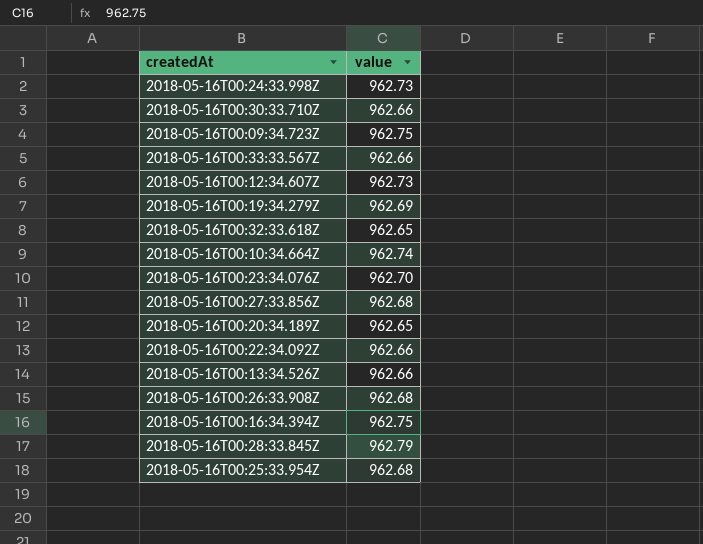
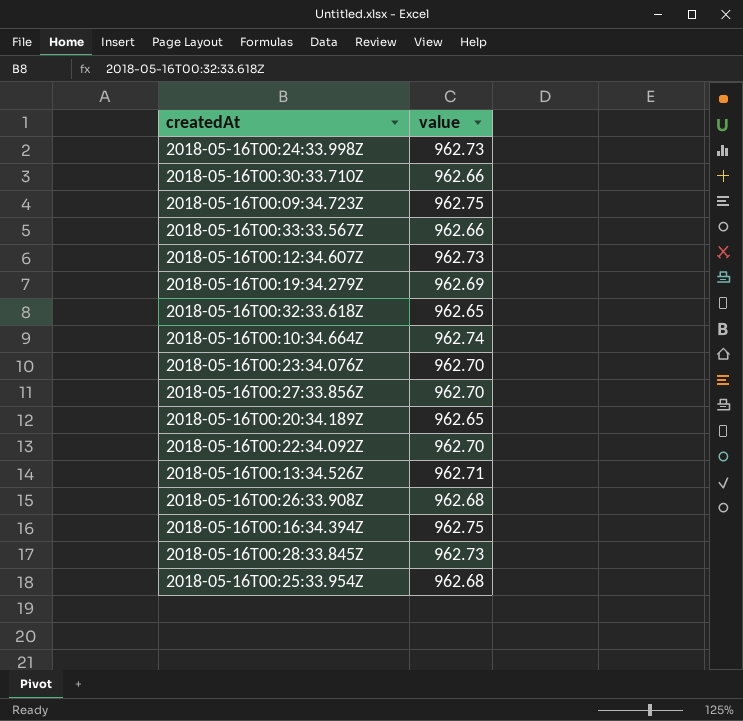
2018-05-16T00:27:33.856Z | value: 962.68 -> 962.70
2018-05-16T00:22:34.092Z | value: 962.66 -> 962.70
2018-05-16T00:13:34.526Z | value: 962.66 -> 962.71
2018-05-16T00:28:33.845Z | value: 962.79 -> 962.73

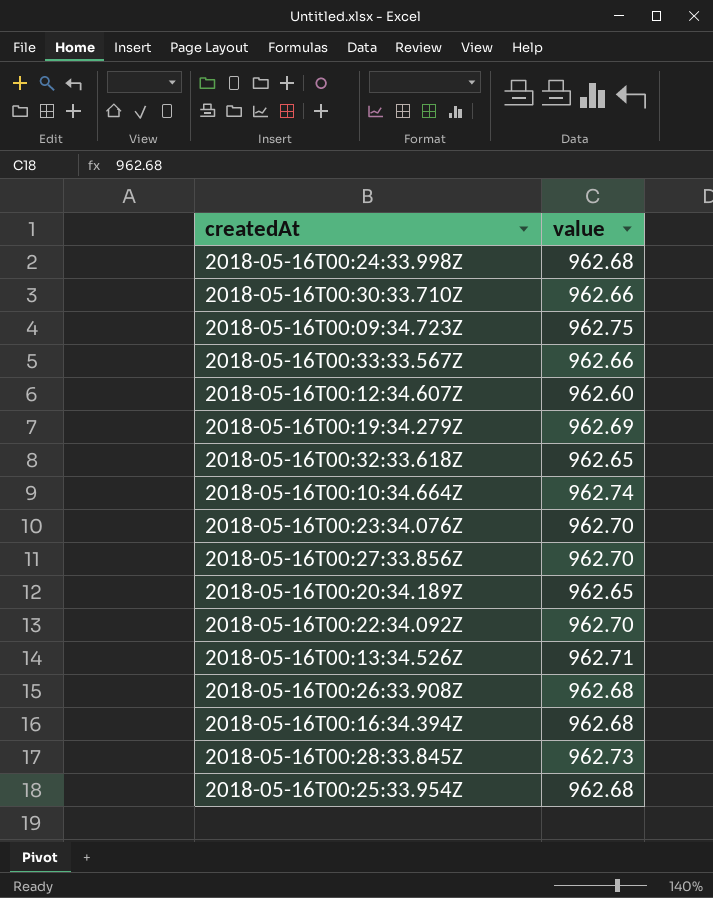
2018-05-16T00:24:33.998Z | value: 962.73 -> 962.68
2018-05-16T00:12:34.607Z | value: 962.73 -> 962.60
2018-05-16T00:16:34.394Z | value: 962.75 -> 962.68

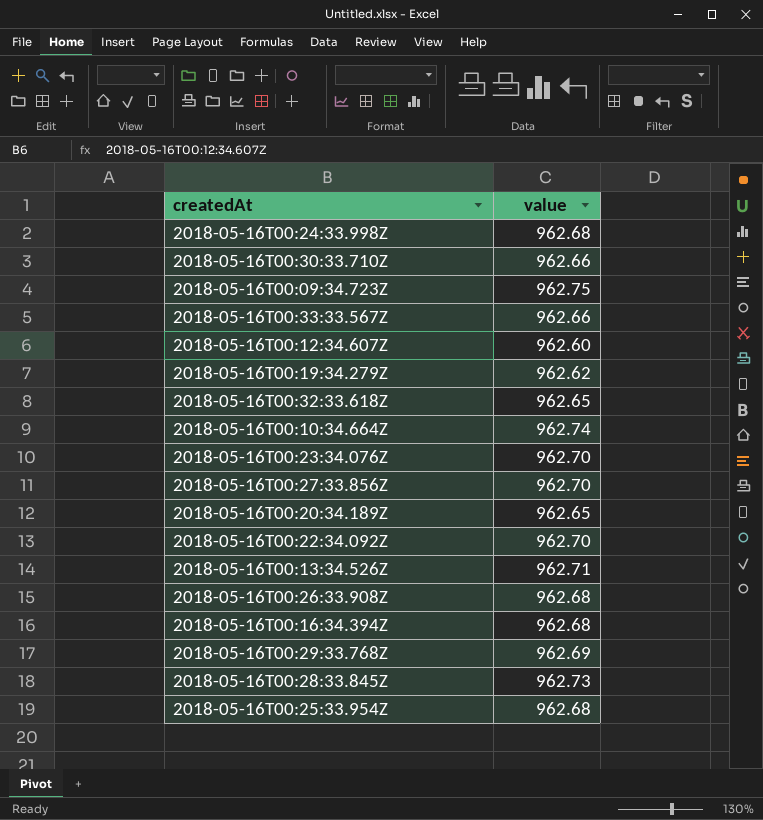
2018-05-16T00:19:34.279Z | value: 962.69 -> 962.62
row 2018-05-16T00:29:33.768Z: none -> 962.69

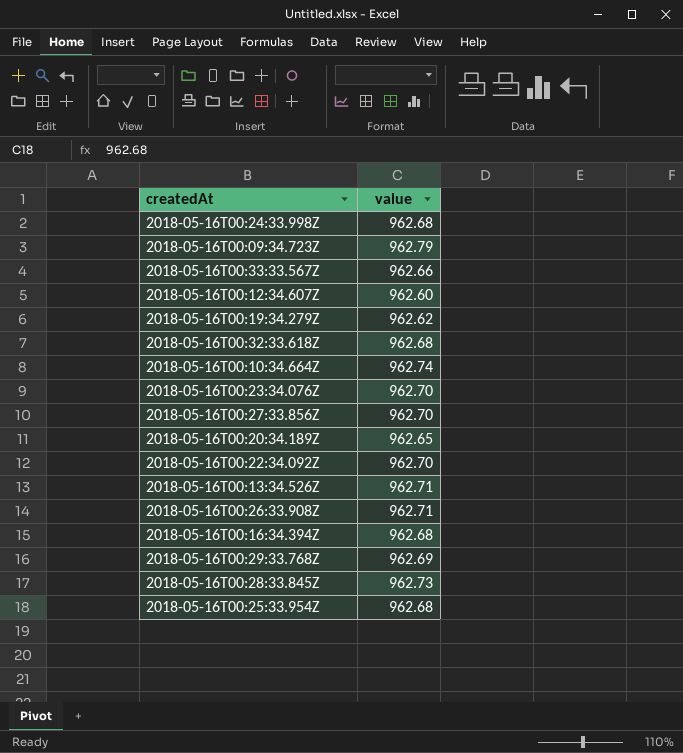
row 2018-05-16T00:30:33.710Z: 962.66 -> none
2018-05-16T00:09:34.723Z | value: 962.75 -> 962.79
2018-05-16T00:32:33.618Z | value: 962.65 -> 962.68
2018-05-16T00:26:33.908Z | value: 962.68 -> 962.71

